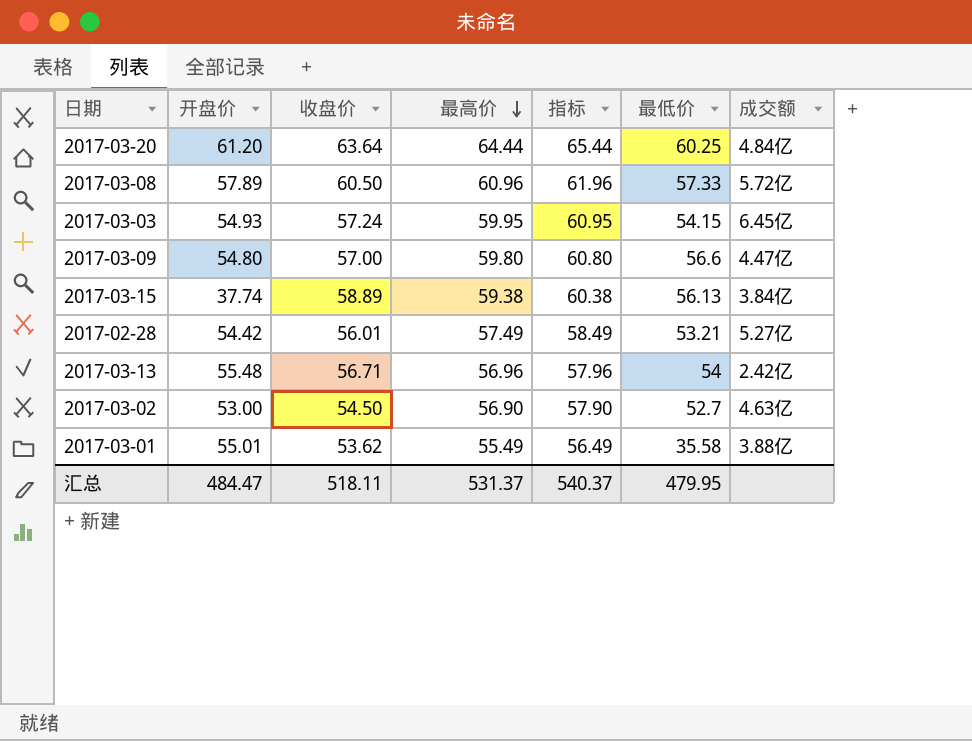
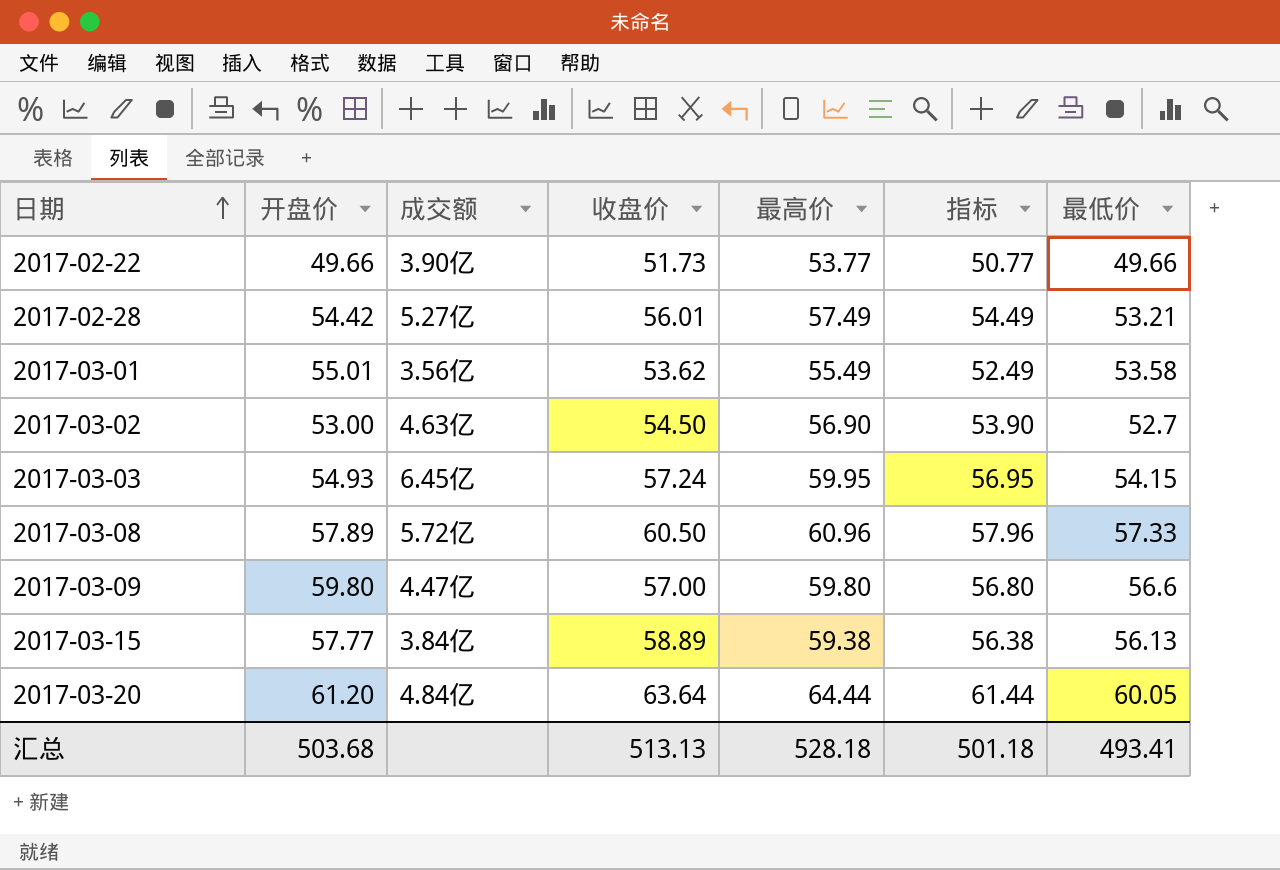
row order: 最高价 descending -> 日期 ascending
column 成交额 | position: 7 -> 3
column 指标 | formula: [最高价] + 1 -> [最高价] - 3
row 2017-03-13: 55.48 | 56.71 | 56.96 | 57.96 | 54 | 2.42亿 -> none
row 2017-02-22: none -> 49.66 | 3.90亿 | 51.73 | 53.77 | 50.77 | 49.66
2017-03-01 | 成交额: 3.88亿 -> 3.56亿
2017-03-01 | 最低价: 35.58 -> 53.58
2017-03-09 | 开盘价: 54.80 -> 59.80
2017-03-15 | 开盘价: 37.74 -> 57.77
2017-03-20 | 最低价: 60.25 -> 60.05
汇总 | 开盘价: 484.47 -> 503.68
汇总 | 收盘价: 518.11 -> 513.13
汇总 | 最高价: 531.37 -> 528.18
汇总 | 指标: 540.37 -> 501.18
汇总 | 最低价: 479.95 -> 493.41

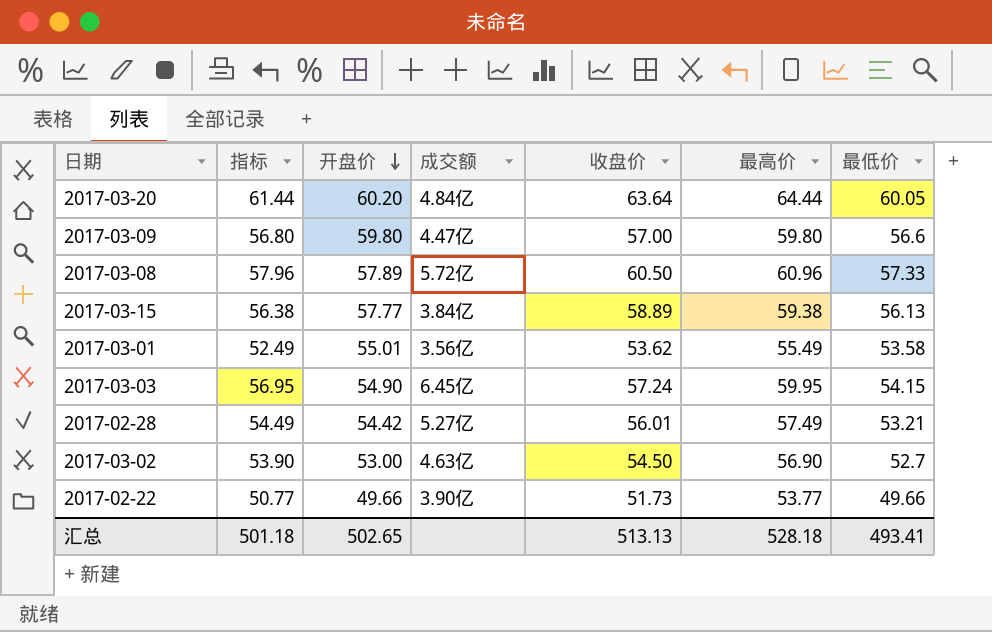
row order: 日期 ascending -> 开盘价 descending
column 指标 | position: 6 -> 2
2017-03-20 | 开盘价: 61.20 -> 60.20
2017-03-03 | 开盘价: 54.93 -> 54.90
汇总 | 开盘价: 503.68 -> 502.65

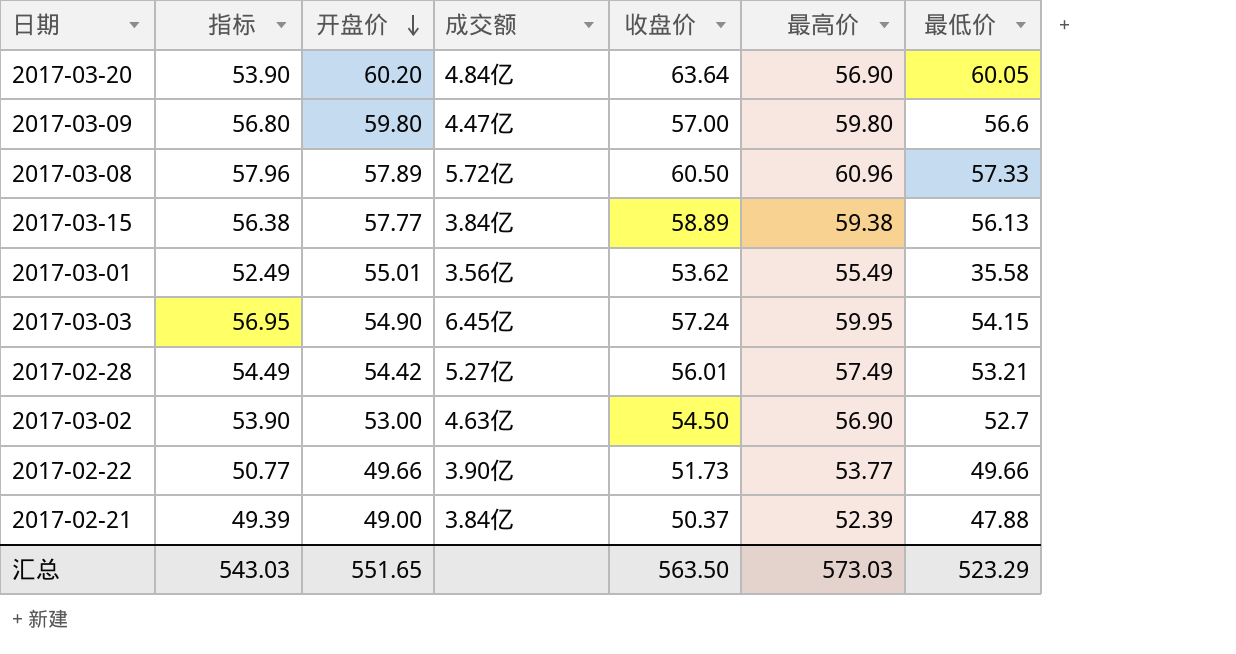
2017-03-20 | 指标: 61.44 -> 53.90
2017-03-20 | 最高价: 64.44 -> 56.90
2017-03-01 | 最低价: 53.58 -> 35.58
row 2017-02-21: none -> 49.39 | 49.00 | 3.84亿 | 50.37 | 52.39 | 47.88
汇总 | 指标: 501.18 -> 543.03
汇总 | 开盘价: 502.65 -> 551.65
汇总 | 收盘价: 513.13 -> 563.50
汇总 | 最高价: 528.18 -> 573.03
汇总 | 最低价: 493.41 -> 523.29

